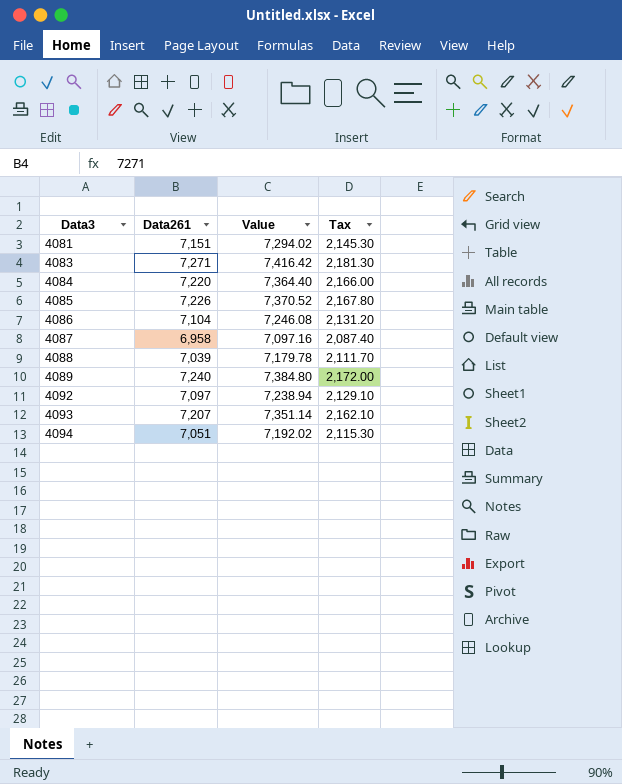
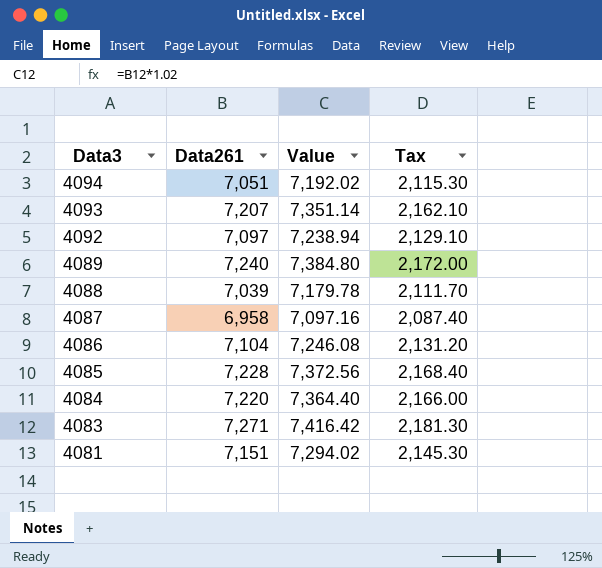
row order: Data3 ascending -> Data3 descending
4085 | Data261: 7,226 -> 7,228
4085 | Value: 7,370.52 -> 7,372.56
4085 | Tax: 2,167.80 -> 2,168.40

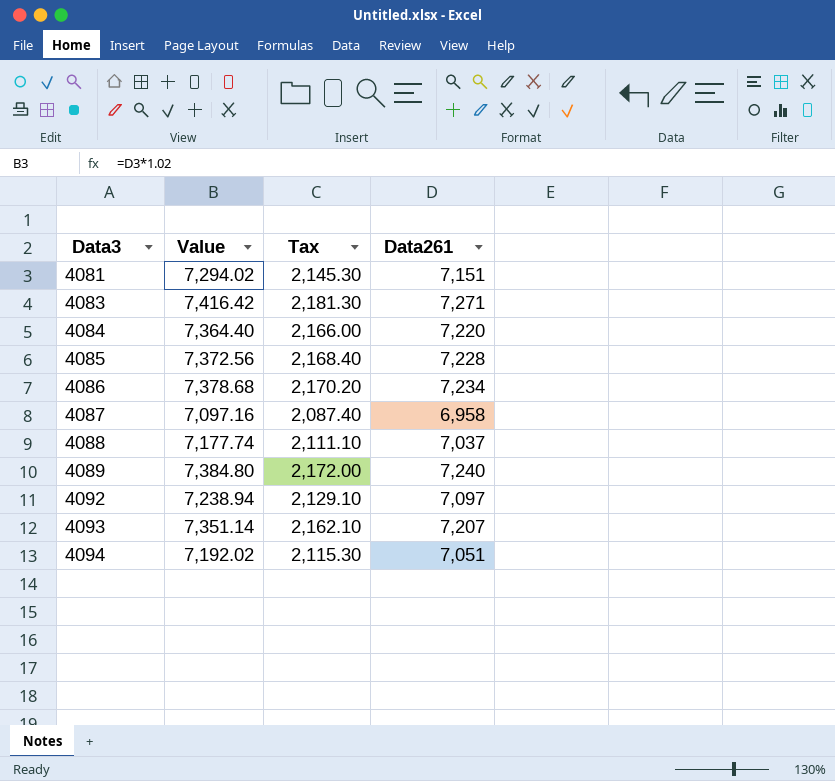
row order: Data3 descending -> Data3 ascending
column Data261 | position: 2 -> 4
4086 | Value: 7,246.08 -> 7,378.68
4086 | Tax: 2,131.20 -> 2,170.20
4086 | Data261: 7,104 -> 7,234
4088 | Value: 7,179.78 -> 7,177.74
4088 | Tax: 2,111.70 -> 2,111.10
4088 | Data261: 7,039 -> 7,037

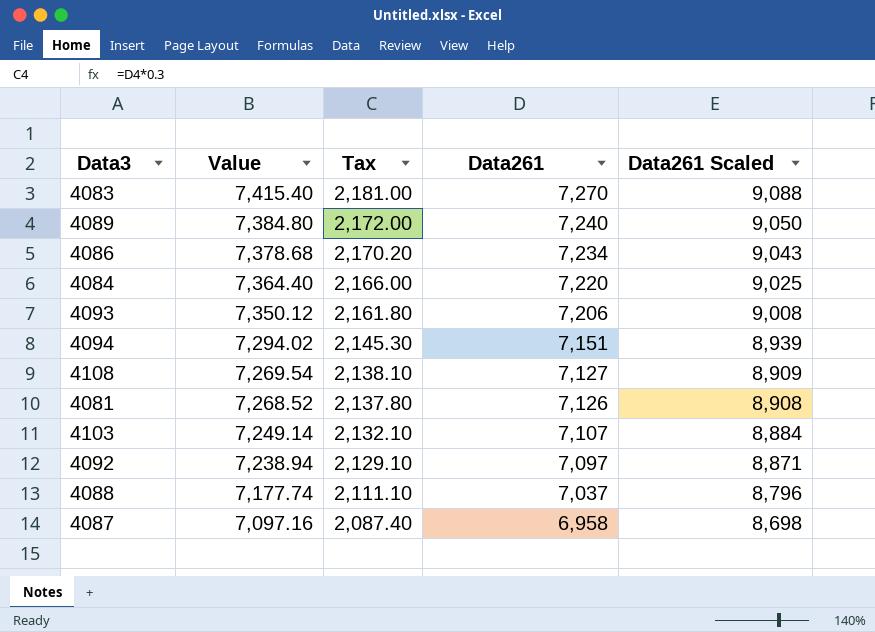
row order: Data3 ascending -> Value descending
column Data261 Scaled | formula: none -> [Data261] * 1.25
row 4085: 7,372.56 | 2,168.40 | 7,228 -> none
4083 | Value: 7,416.42 -> 7,415.40
4083 | Tax: 2,181.30 -> 2,181.00
4083 | Data261: 7,271 -> 7,270
4093 | Value: 7,351.14 -> 7,350.12
4093 | Tax: 2,162.10 -> 2,161.80
4093 | Data261: 7,207 -> 7,206
4094 | Value: 7,192.02 -> 7,294.02
4094 | Tax: 2,115.30 -> 2,145.30
4094 | Data261: 7,051 -> 7,151
row 4108: none -> 7,269.54 | 2,138.10 | 7,127 | 8,909
4081 | Value: 7,294.02 -> 7,268.52
4081 | Tax: 2,145.30 -> 2,137.80
4081 | Data261: 7,151 -> 7,126
row 4103: none -> 7,249.14 | 2,132.10 | 7,107 | 8,884

